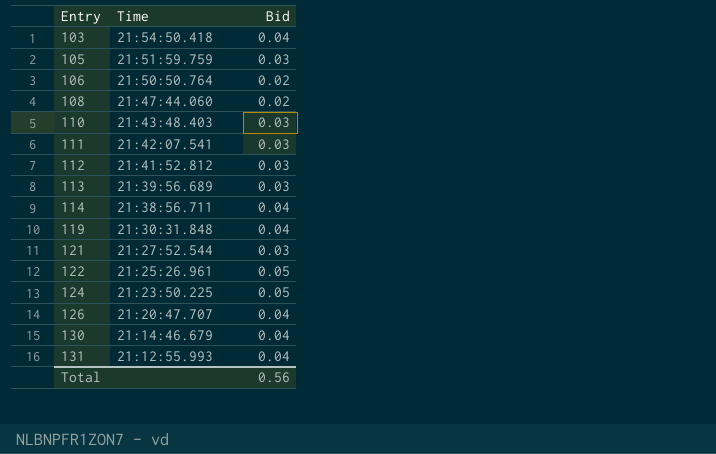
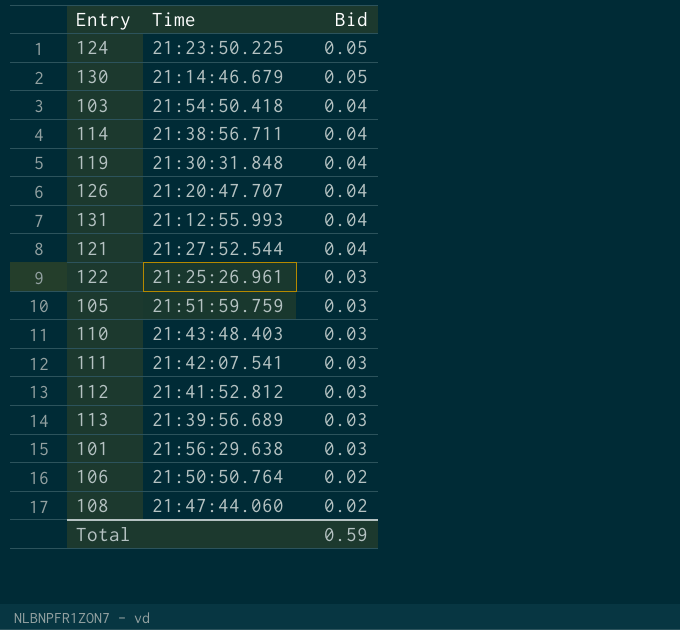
row order: Entry ascending -> Bid descending
130 | Bid: 0.04 -> 0.05
121 | Bid: 0.03 -> 0.04
122 | Bid: 0.05 -> 0.03
row 101: none -> 21:56:29.638 | 0.03
Total | Bid: 0.56 -> 0.59

